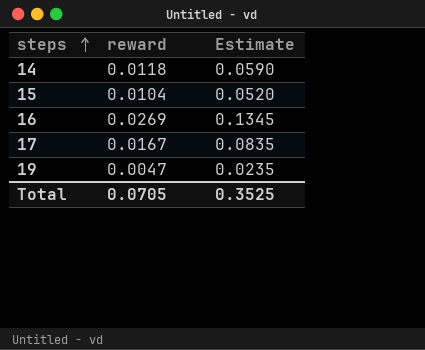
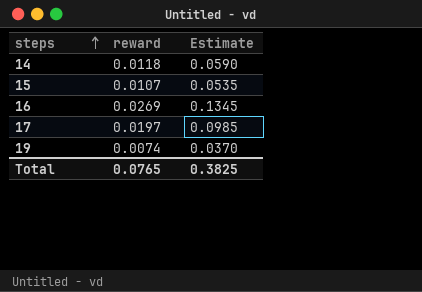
15 | reward: 0.0104 -> 0.0107
15 | Estimate: 0.0520 -> 0.0535
17 | reward: 0.0167 -> 0.0197
17 | Estimate: 0.0835 -> 0.0985
19 | reward: 0.0047 -> 0.0074
19 | Estimate: 0.0235 -> 0.0370
Total | reward: 0.0705 -> 0.0765
Total | Estimate: 0.3525 -> 0.3825

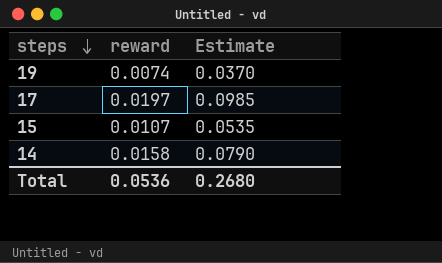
row order: steps ascending -> steps descending
row 16: 0.0269 | 0.1345 -> none
14 | reward: 0.0118 -> 0.0158
14 | Estimate: 0.0590 -> 0.0790
Total | reward: 0.0765 -> 0.0536
Total | Estimate: 0.3825 -> 0.2680

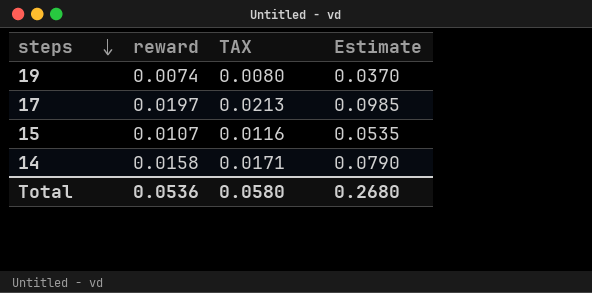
column TAX | formula: none -> [reward] * 1.08

